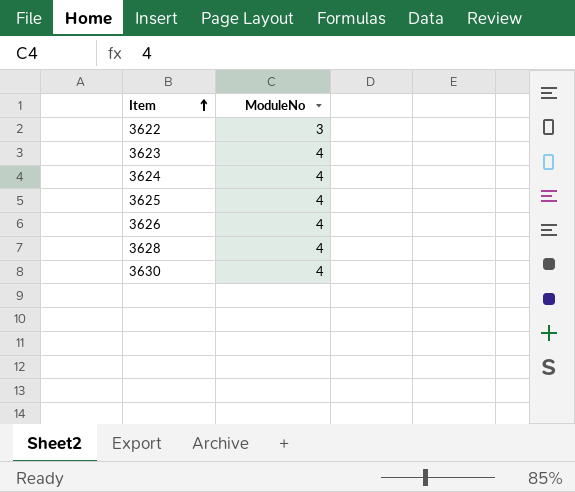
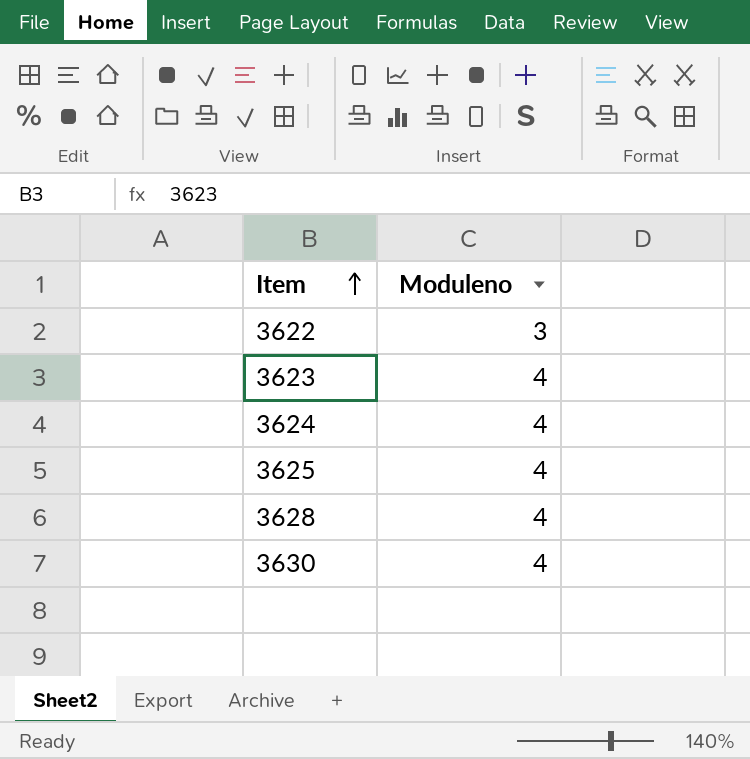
column name: ModuleNo -> Moduleno
row 3626: 4 -> none

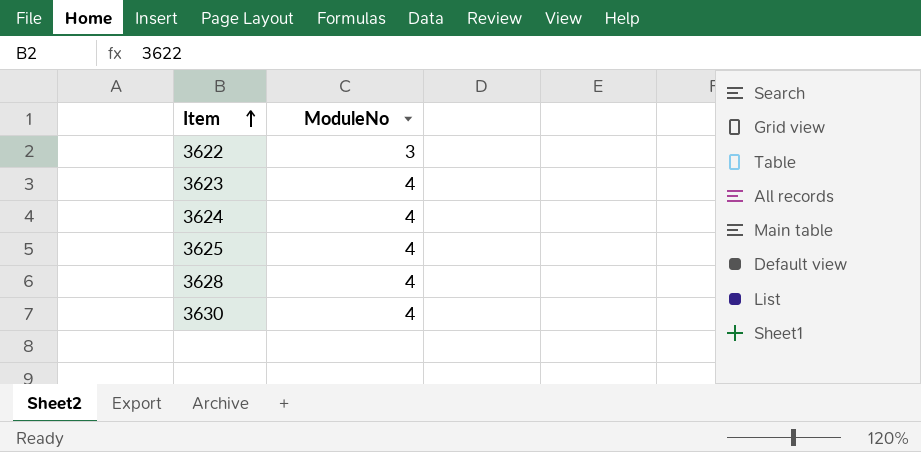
column name: Moduleno -> ModuleNo

